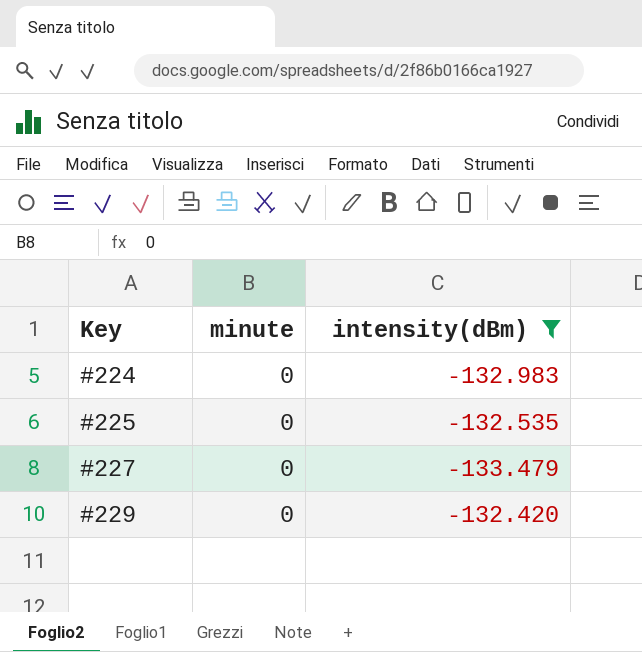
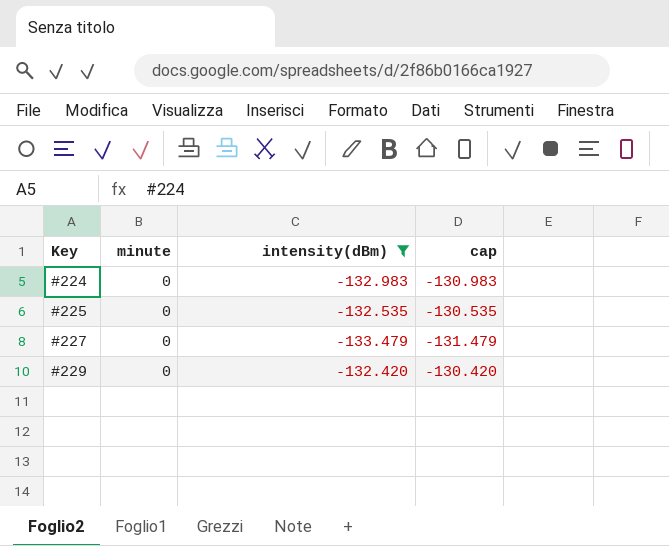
column cap | formula: none -> [intensity(dBm)] + 2

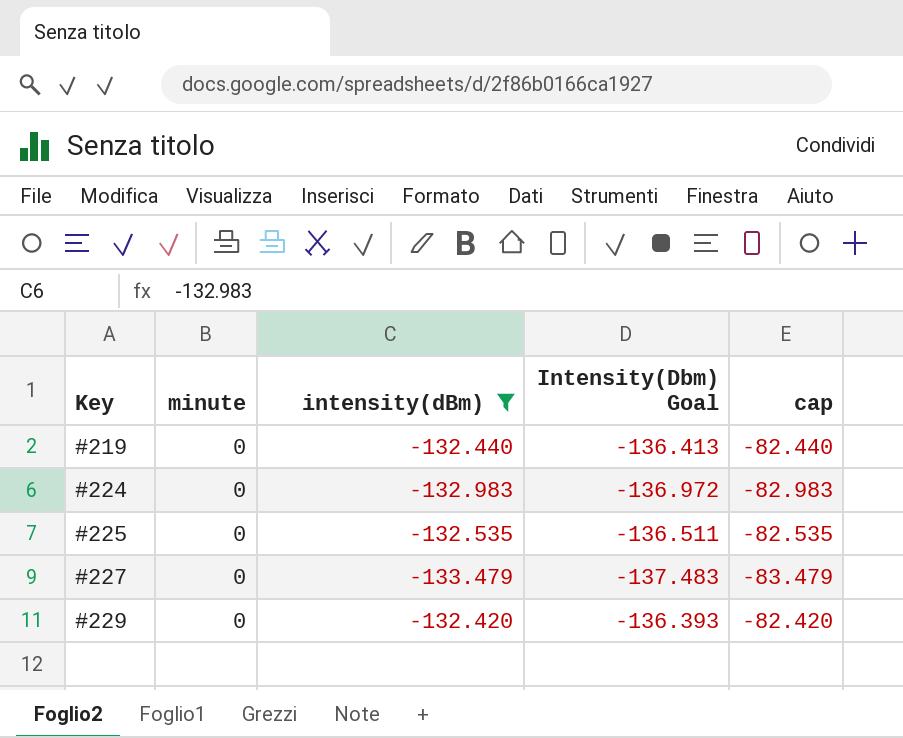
column Intensity(Dbm) Goal | formula: none -> [intensity(dBm)] * 1.03
column cap | formula: [intensity(dBm)] + 2 -> [intensity(dBm)] + 50
row #219: none -> 0 | -132.440 | -136.413 | -82.440

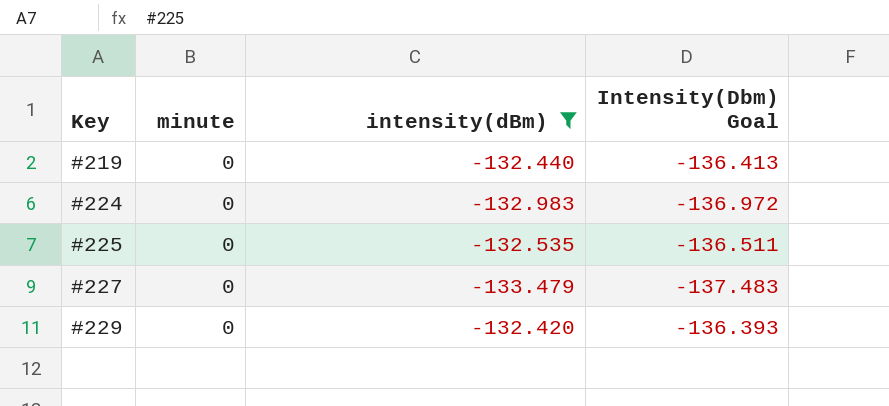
column cap | formula: [intensity(dBm)] + 50 -> none

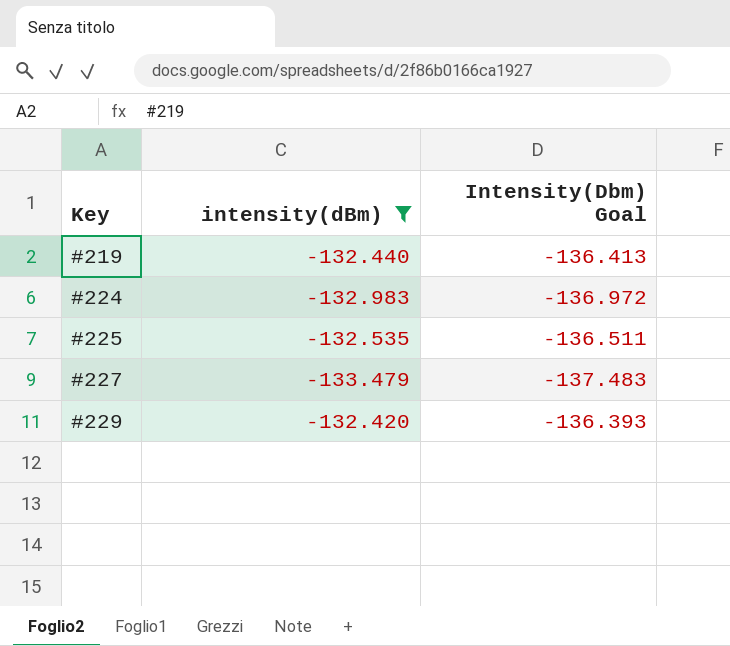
column minute | position: 2 -> none

